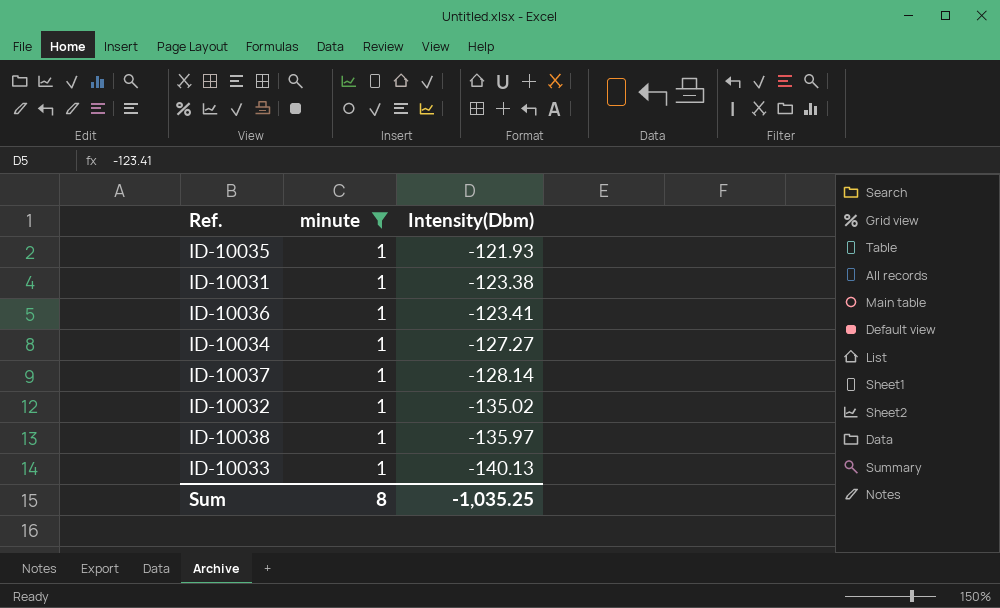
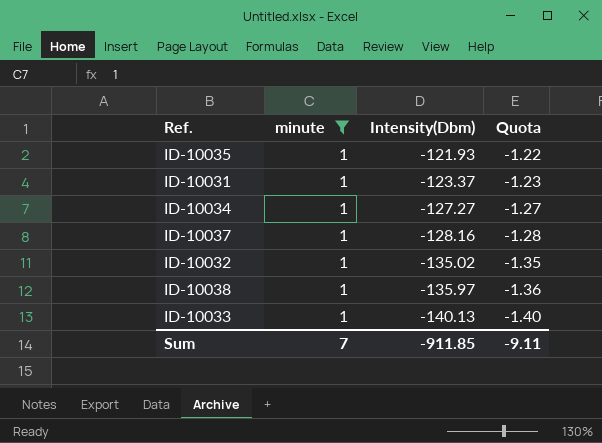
column Quota | formula: none -> [Intensity(Dbm)] * 0.01
row ID-10036: 1 | -123.41 -> none
ID-10031 | Intensity(Dbm): -123.38 -> -123.37
ID-10037 | Intensity(Dbm): -128.14 -> -128.16
Sum | minute: 8 -> 7
Sum | Intensity(Dbm): -1,035.25 -> -911.85

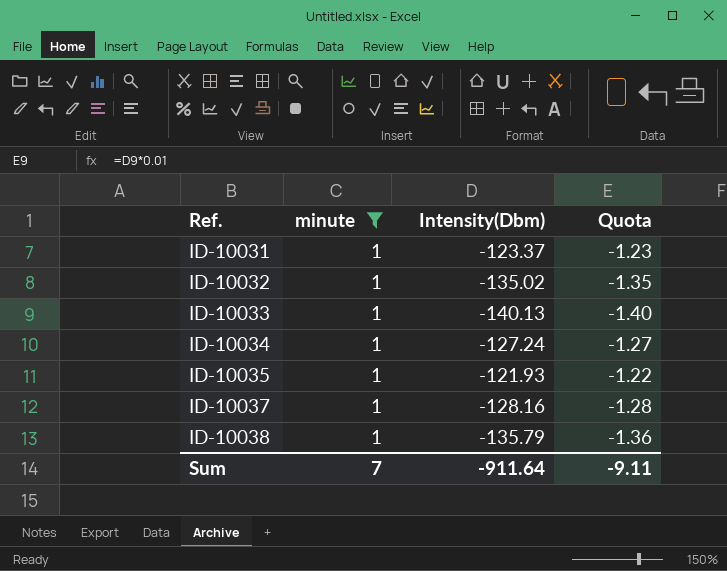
row order: Intensity(Dbm) descending -> Ref. ascending
ID-10034 | Intensity(Dbm): -127.27 -> -127.24
ID-10038 | Intensity(Dbm): -135.97 -> -135.79
Sum | Intensity(Dbm): -911.85 -> -911.64

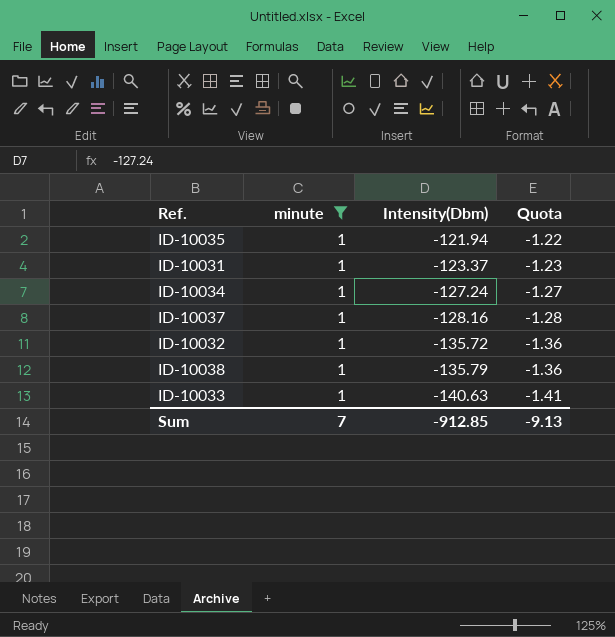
row order: Ref. ascending -> Intensity(Dbm) descending
ID-10035 | Intensity(Dbm): -121.93 -> -121.94
ID-10032 | Intensity(Dbm): -135.02 -> -135.72
ID-10032 | Quota: -1.35 -> -1.36
ID-10033 | Intensity(Dbm): -140.13 -> -140.63
ID-10033 | Quota: -1.40 -> -1.41
Sum | Intensity(Dbm): -911.64 -> -912.85
Sum | Quota: -9.11 -> -9.13

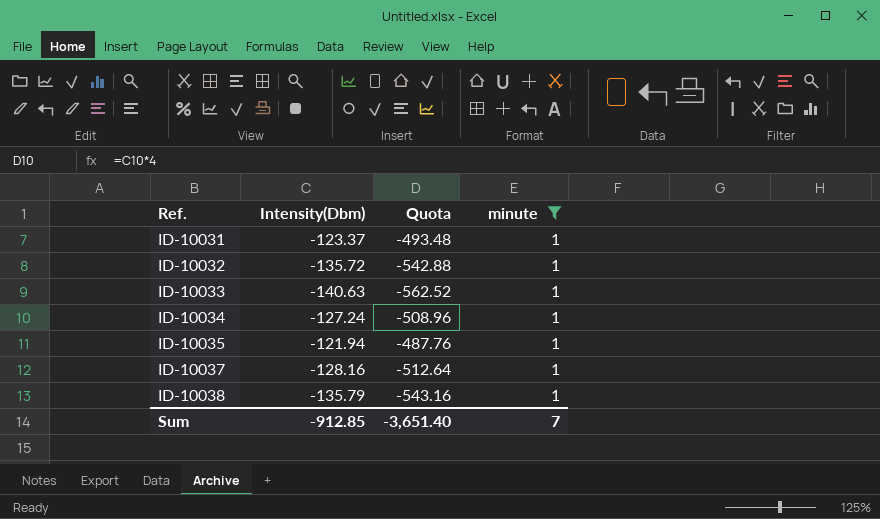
row order: Intensity(Dbm) descending -> Ref. ascending
column Quota | formula: [Intensity(Dbm)] * 0.01 -> [Intensity(Dbm)] * 4
column minute | position: 2 -> 4
Sum | Quota: -9.13 -> -3,651.40

